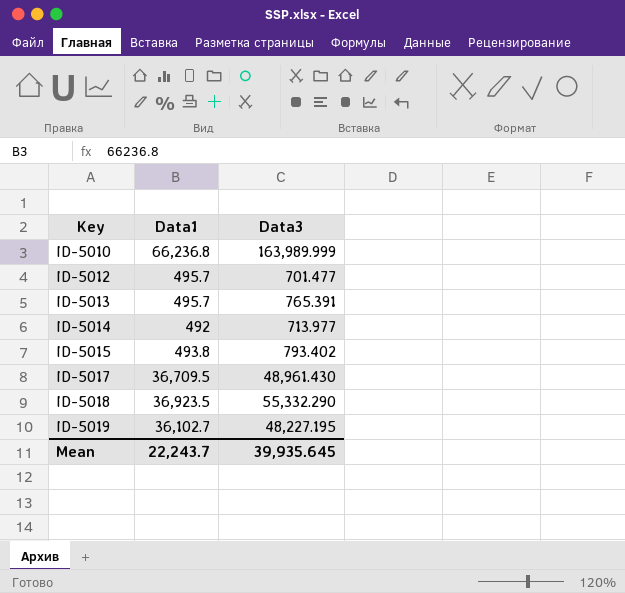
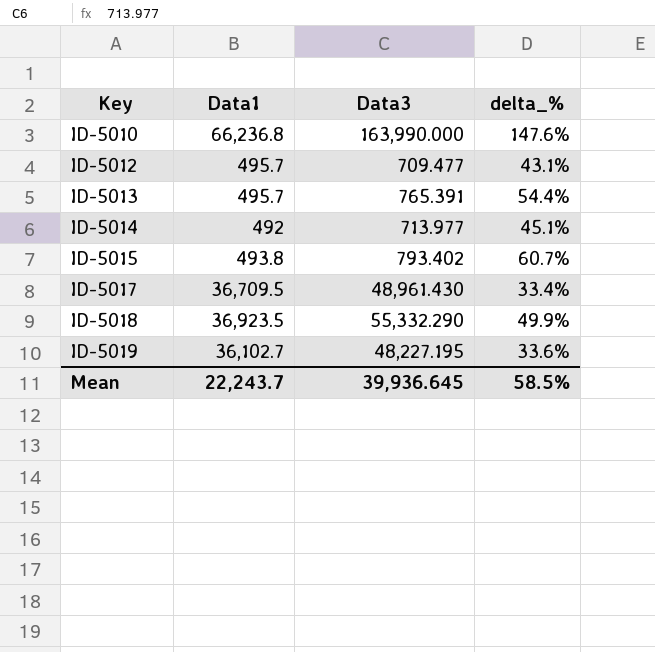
column delta_% | formula: none -> ([Data3] - [Data1]) / [Data1]
ID-5010 | Data3: 163,989.999 -> 163,990.000
ID-5012 | Data3: 701.477 -> 709.477
Mean | Data3: 39,935.645 -> 39,936.645

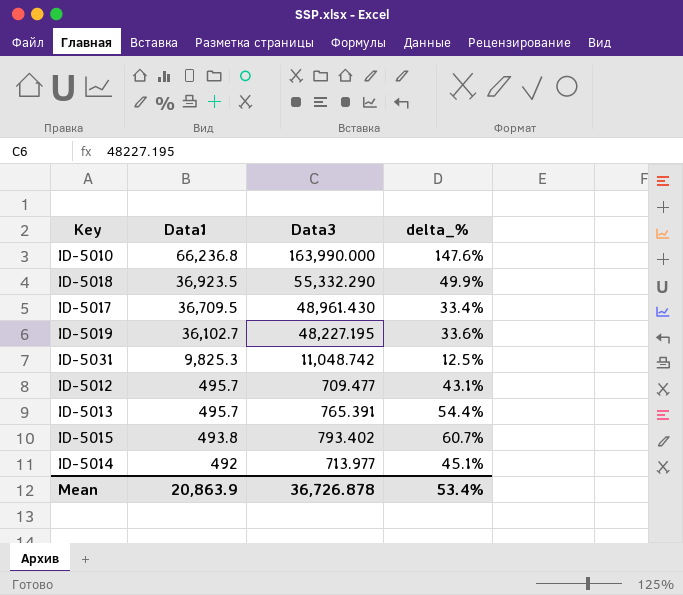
row order: Key ascending -> Data1 descending
row ID-5031: none -> 9,825.3 | 11,048.742 | 12.5%
Mean | Data1: 22,243.7 -> 20,863.9
Mean | Data3: 39,936.645 -> 36,726.878
Mean | delta_%: 58.5% -> 53.4%

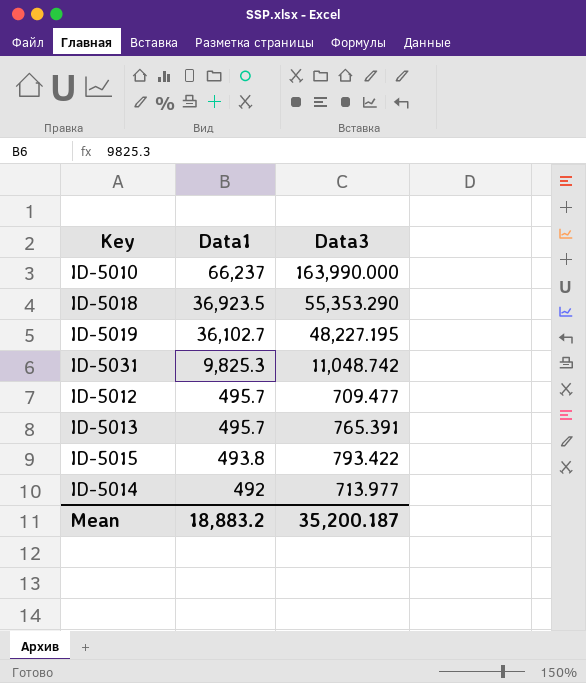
column delta_% | formula: ([Data3] - [Data1]) / [Data1] -> none
row ID-5017: 36,709.5 | 48,961.430 | 33.4% -> none
ID-5010 | Data1: 66,236.8 -> 66,237
ID-5018 | Data3: 55,332.290 -> 55,353.290
ID-5015 | Data3: 793.402 -> 793.422
Mean | Data1: 20,863.9 -> 18,883.2
Mean | Data3: 36,726.878 -> 35,200.187

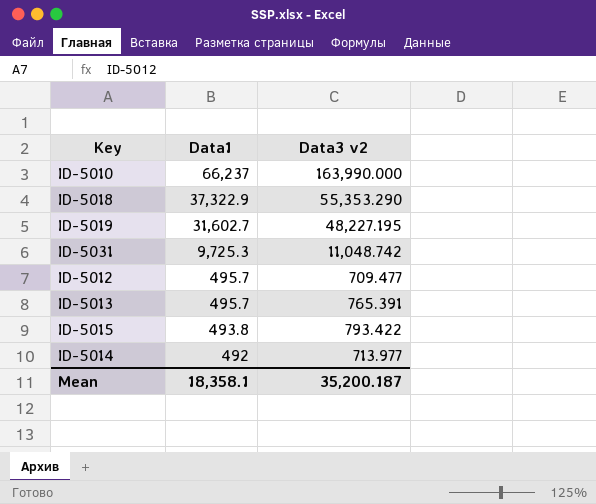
column name: Data3 -> Data3 v2
ID-5018 | Data1: 36,923.5 -> 37,322.9
ID-5019 | Data1: 36,102.7 -> 31,602.7
ID-5031 | Data1: 9,825.3 -> 9,725.3
Mean | Data1: 18,883.2 -> 18,358.1

